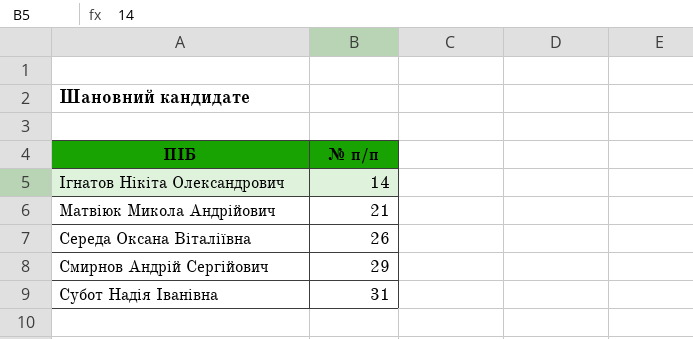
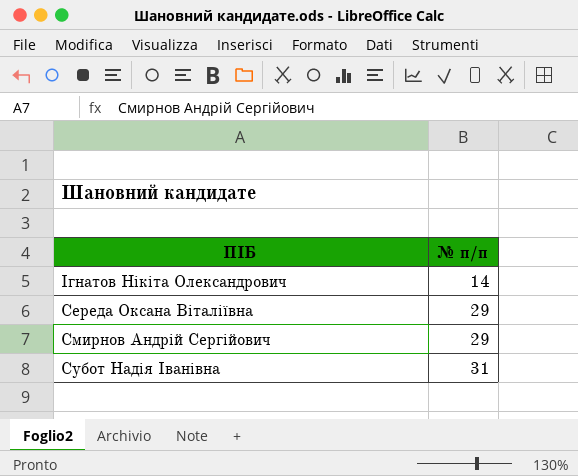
row Матвіюк Микола Андрійович: 21 -> none
Середа Оксана Віталіївна | № п/п: 26 -> 29

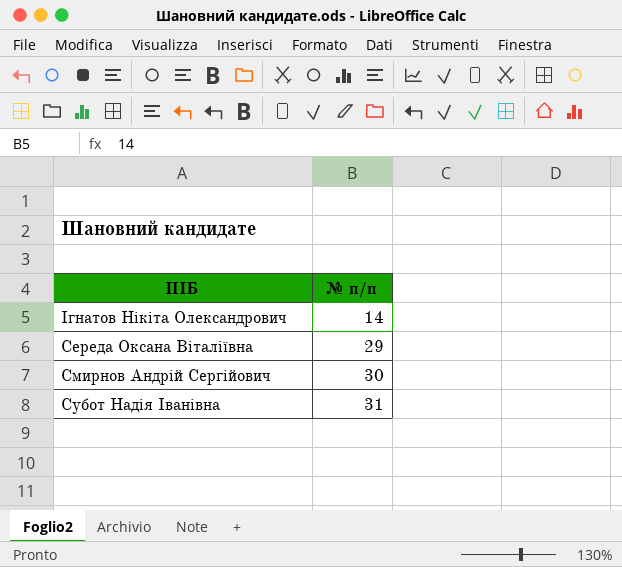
Смирнов Андрій Сергійович | № п/п: 29 -> 30

